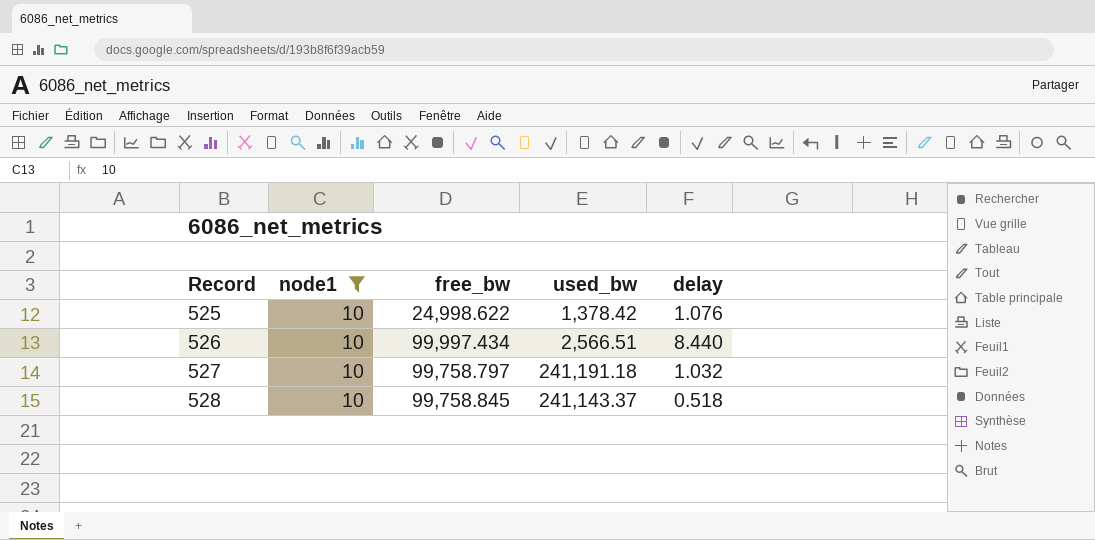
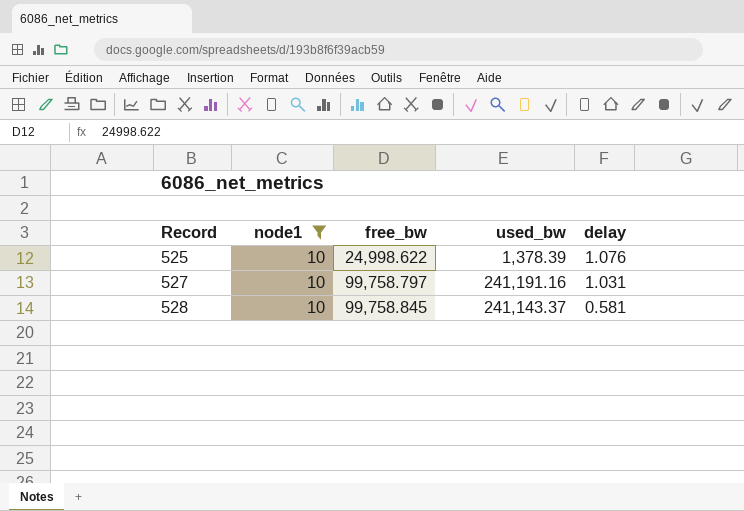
row 526: 10 | 99,997.434 | 2,566.51 | 8.440 -> none
525 | used_bw: 1,378.42 -> 1,378.39
527 | used_bw: 241,191.18 -> 241,191.16
527 | delay: 1.032 -> 1.031
528 | delay: 0.518 -> 0.581

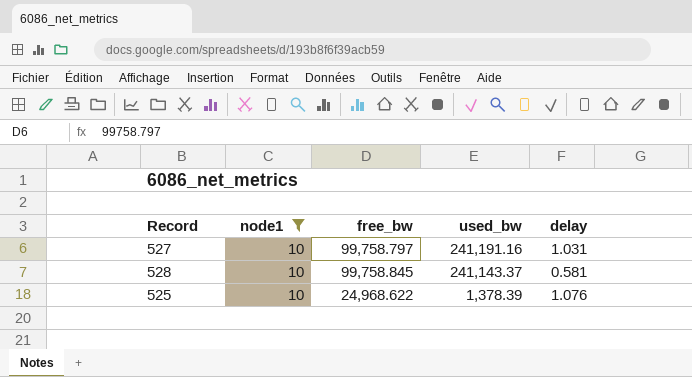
row order: Record ascending -> used_bw descending
525 | free_bw: 24,998.622 -> 24,968.622

